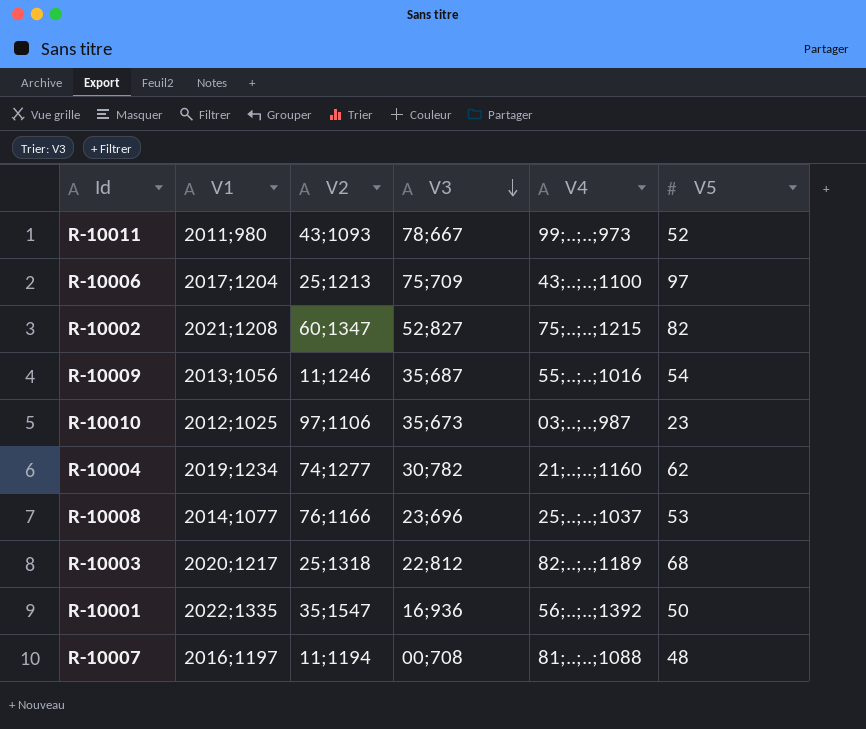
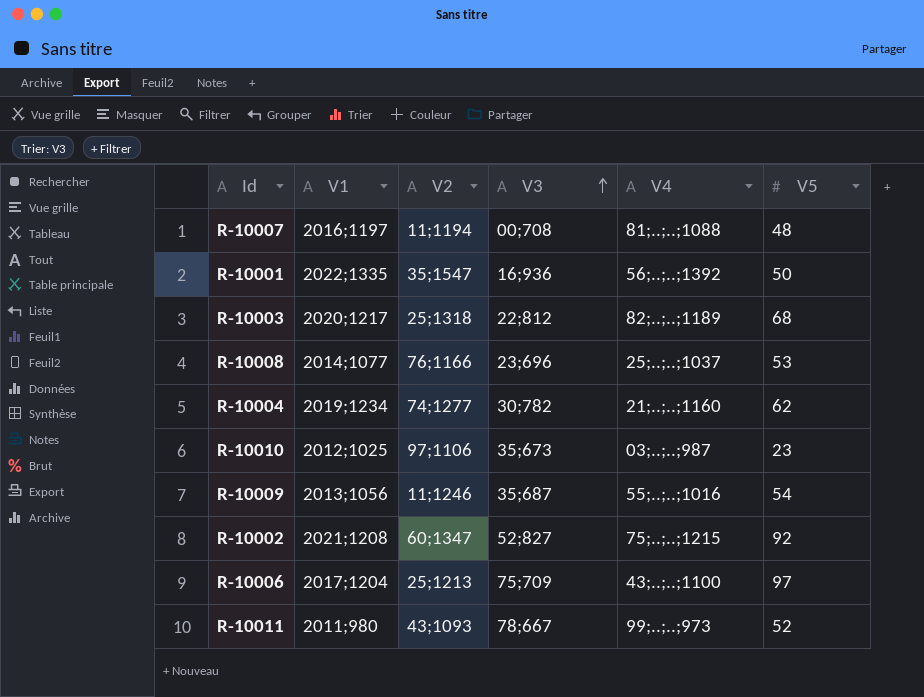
row order: V3 descending -> V3 ascending
R-10002 | V5: 82 -> 92

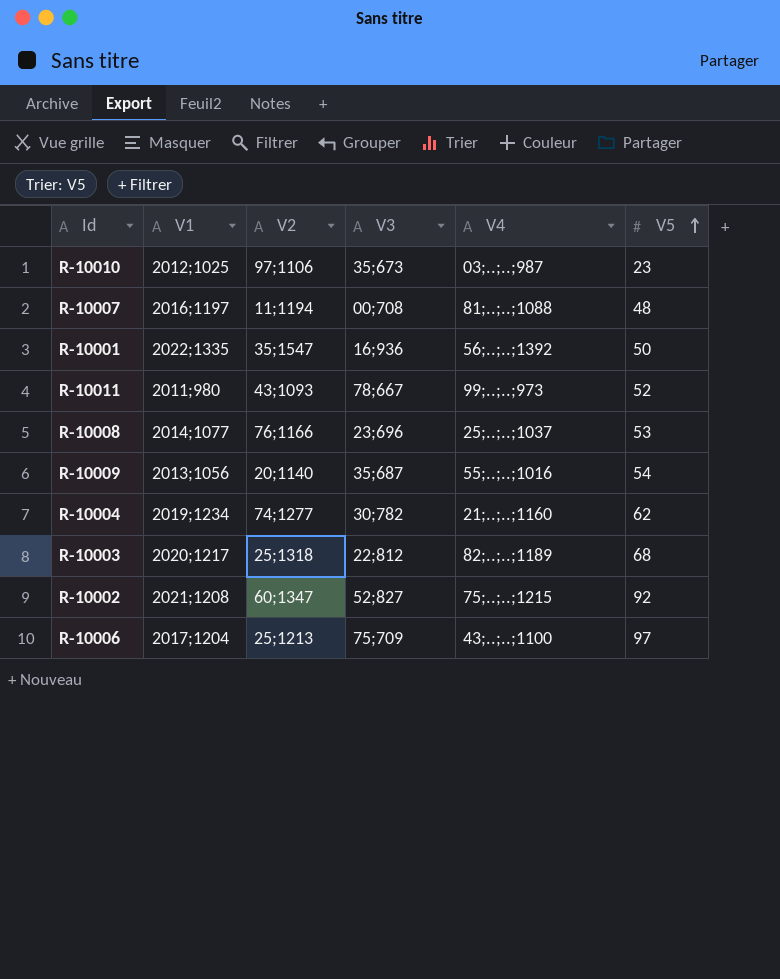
row order: V3 ascending -> V5 ascending
R-10009 | V2: 11;1246 -> 20;1140

